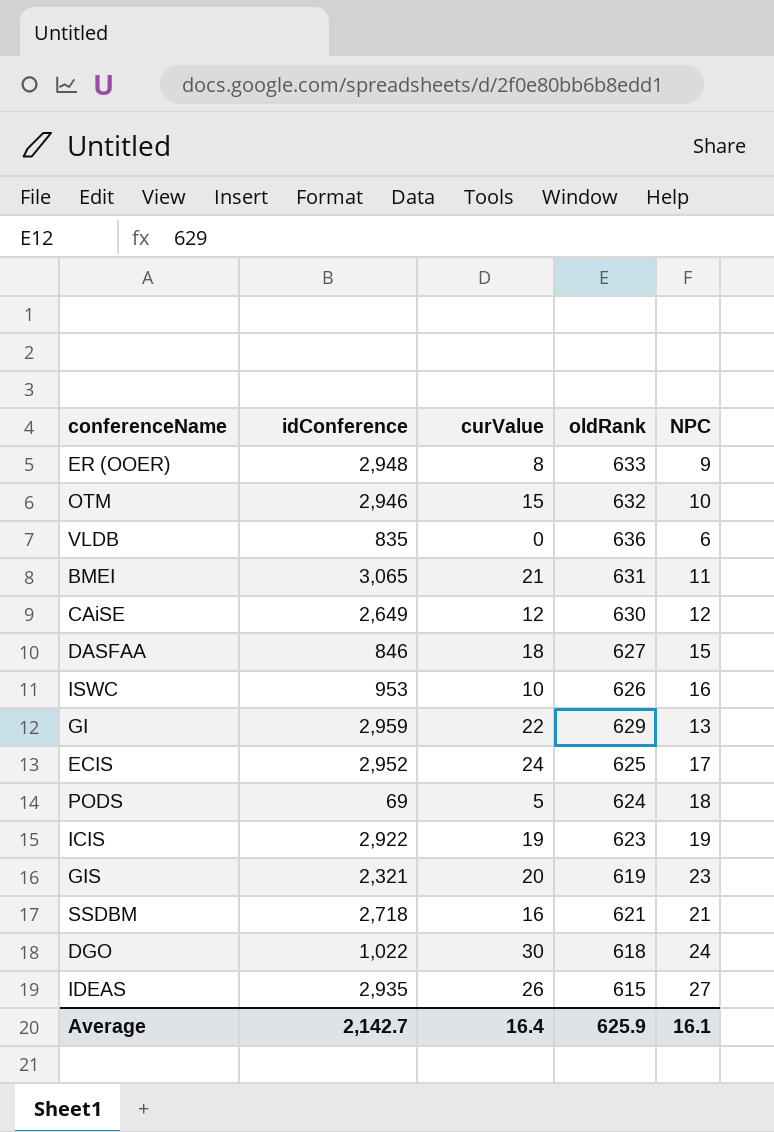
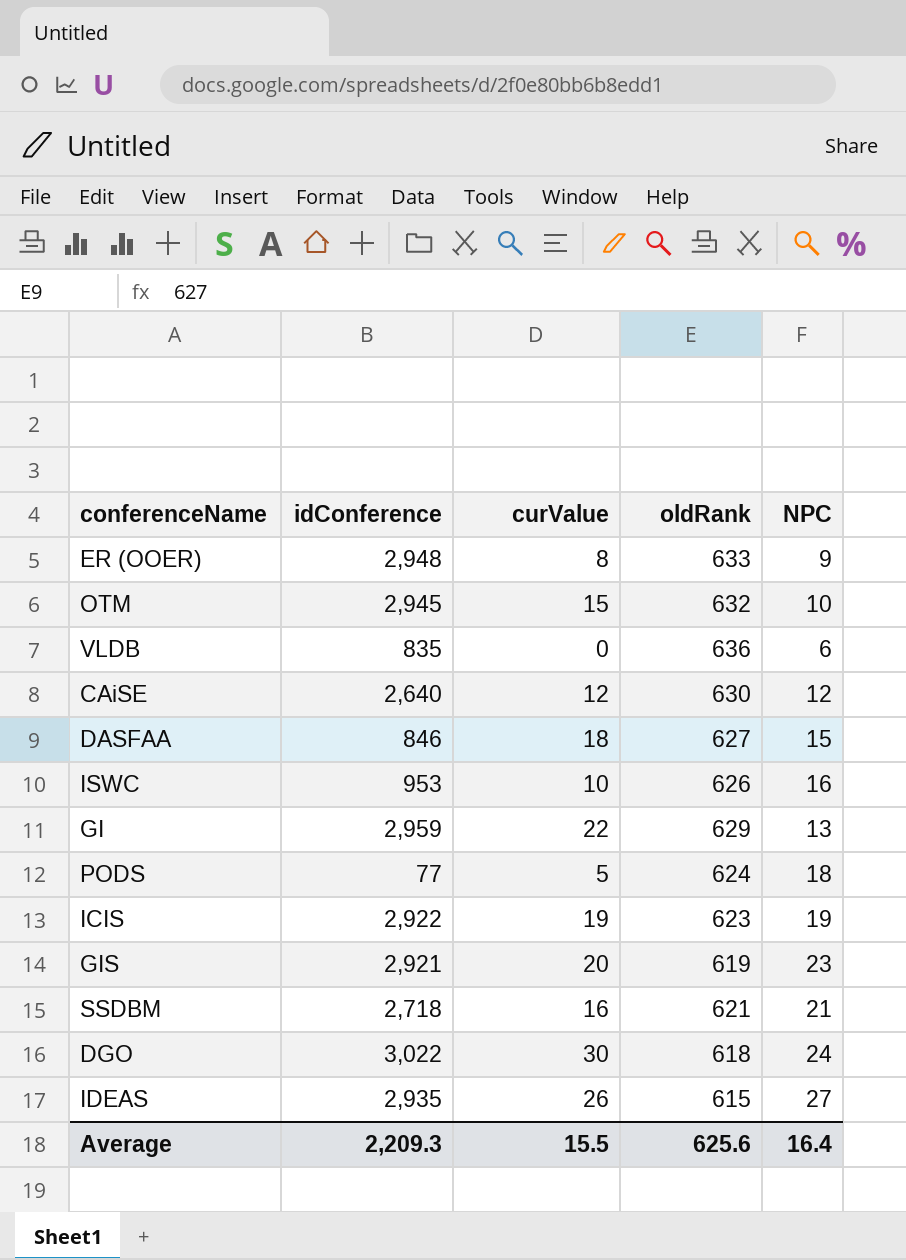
row BMEI: 3,065 | 21 | 631 | 11 -> none
row ECIS: 2,952 | 24 | 625 | 17 -> none
OTM | idConference: 2,946 -> 2,945
CAiSE | idConference: 2,649 -> 2,640
PODS | idConference: 69 -> 77
GIS | idConference: 2,321 -> 2,921
DGO | idConference: 1,022 -> 3,022
Average | idConference: 2,142.7 -> 2,209.3
Average | curValue: 16.4 -> 15.5
Average | oldRank: 625.9 -> 625.6
Average | NPC: 16.1 -> 16.4

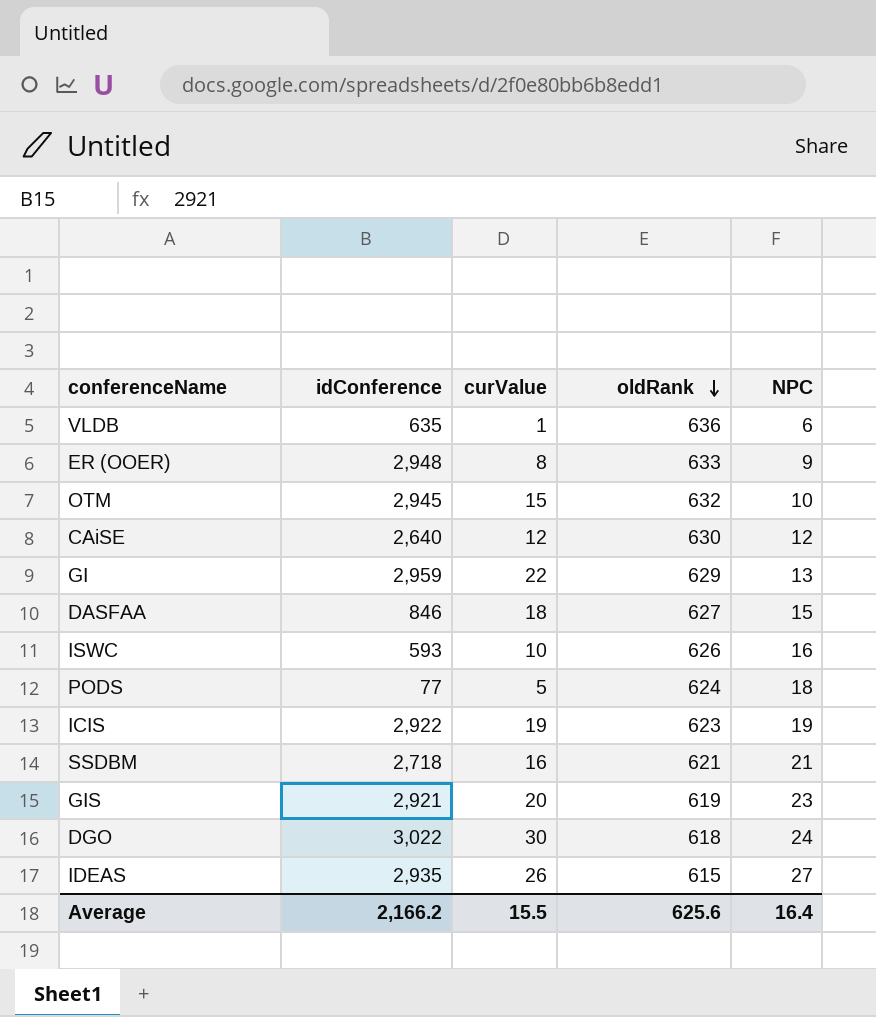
row order: none -> oldRank descending
VLDB | idConference: 835 -> 635
VLDB | curValue: 0 -> 1
ISWC | idConference: 953 -> 593
Average | idConference: 2,209.3 -> 2,166.2

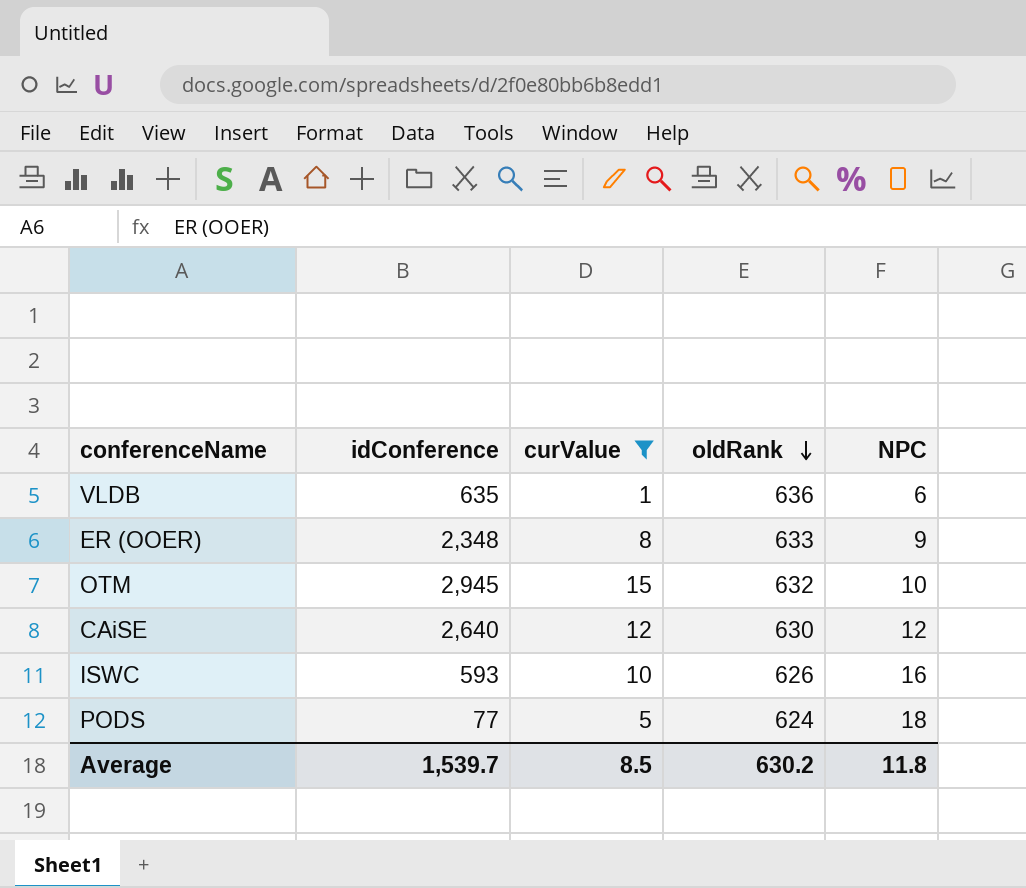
filter: none -> curValue <= 15
ER (OOER) | idConference: 2,948 -> 2,348
Average | idConference: 2,166.2 -> 1,539.7
Average | curValue: 15.5 -> 8.5
Average | oldRank: 625.6 -> 630.2
Average | NPC: 16.4 -> 11.8

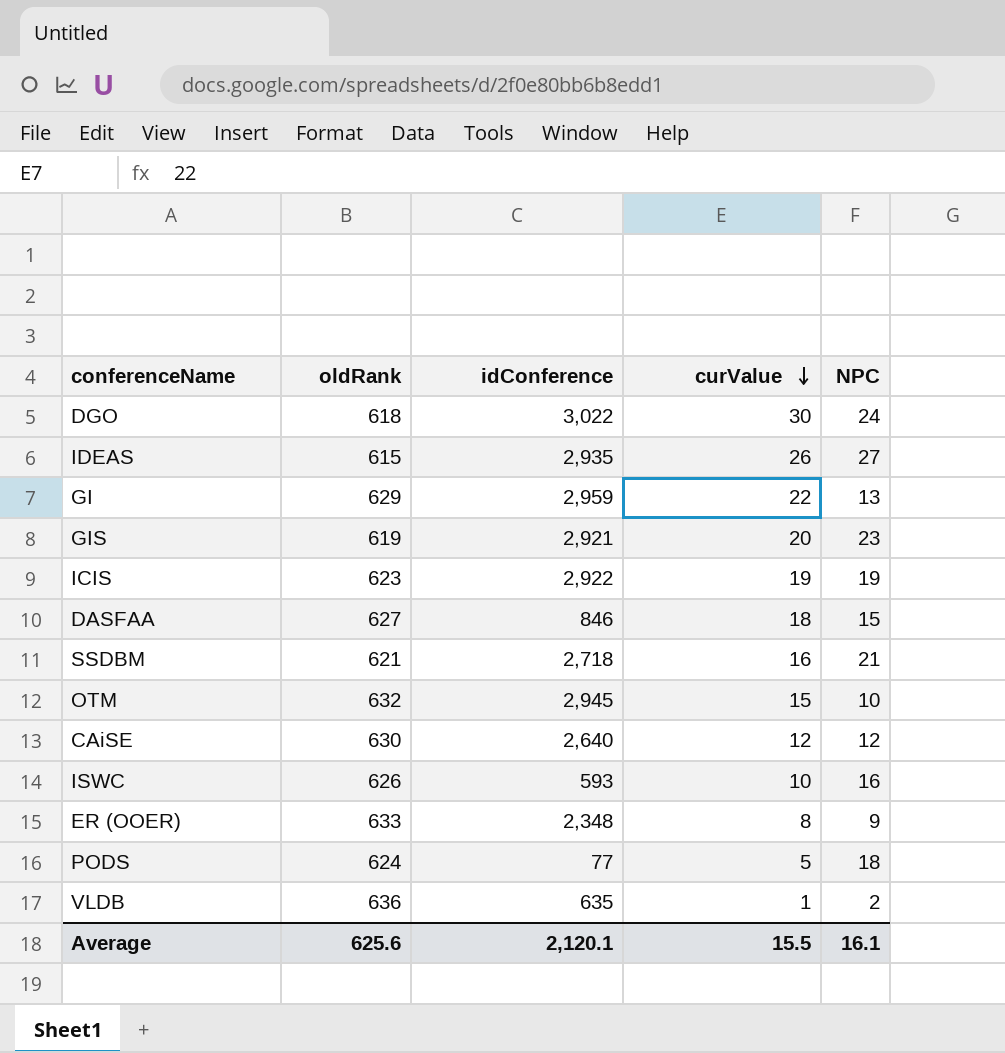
filter: curValue <= 15 -> none
row order: oldRank descending -> curValue descending
column oldRank | position: 4 -> 2
VLDB | NPC: 6 -> 2
Average | oldRank: 630.2 -> 625.6
Average | idConference: 1,539.7 -> 2,120.1
Average | curValue: 8.5 -> 15.5
Average | NPC: 11.8 -> 16.1

